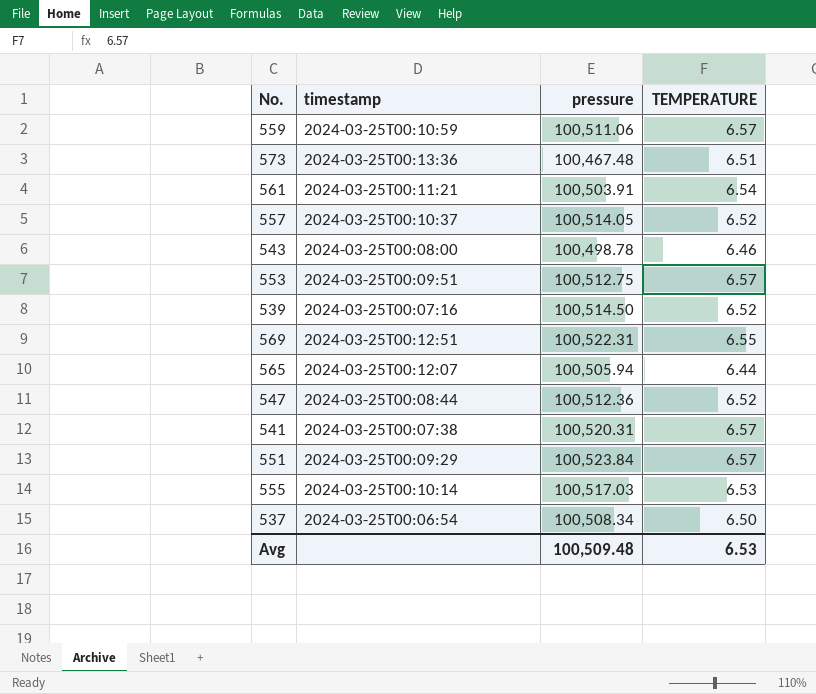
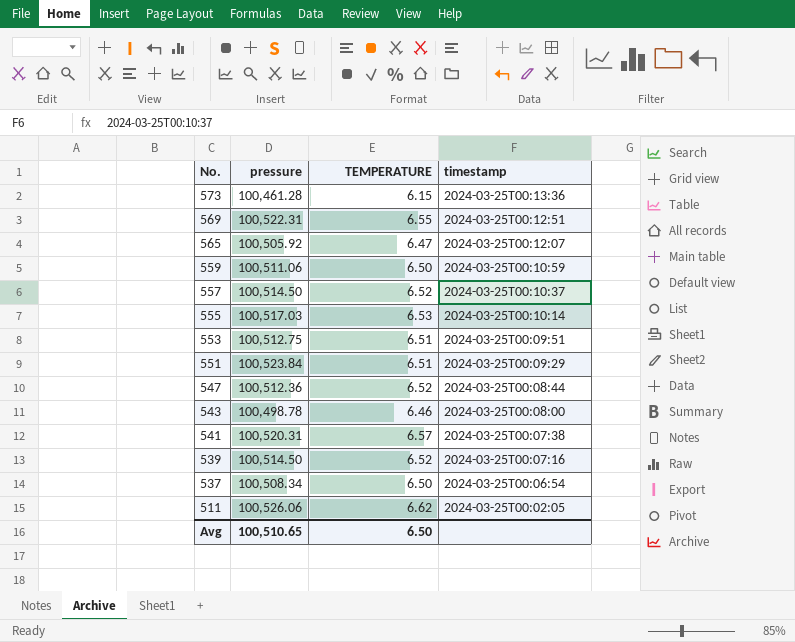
row order: none -> No. descending
column timestamp | position: 2 -> 4
row 561: 2024-03-25T00:11:21 | 100,503.91 | 6.54 -> none
573 | pressure: 100,467.48 -> 100,461.28
573 | TEMPERATURE: 6.51 -> 6.15
565 | pressure: 100,505.94 -> 100,505.92
565 | TEMPERATURE: 6.44 -> 6.47
559 | TEMPERATURE: 6.57 -> 6.50
557 | pressure: 100,514.05 -> 100,514.50
553 | TEMPERATURE: 6.57 -> 6.51
551 | TEMPERATURE: 6.57 -> 6.51
row 511: none -> 100,526.06 | 6.62 | 2024-03-25T00:02:05
Avg | pressure: 100,509.48 -> 100,510.65
Avg | TEMPERATURE: 6.53 -> 6.50

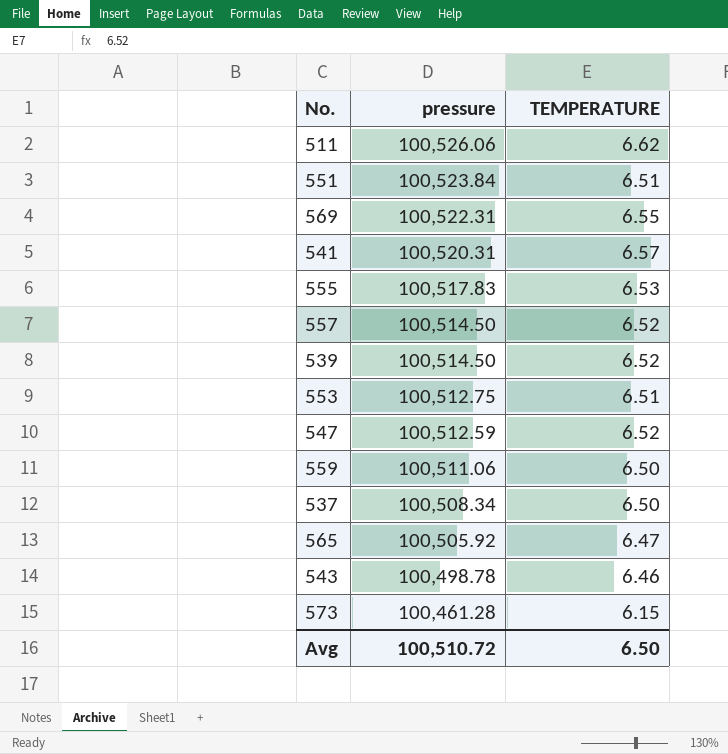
row order: No. descending -> pressure descending
column timestamp | position: 4 -> none
555 | pressure: 100,517.03 -> 100,517.83
547 | pressure: 100,512.36 -> 100,512.59
Avg | pressure: 100,510.65 -> 100,510.72

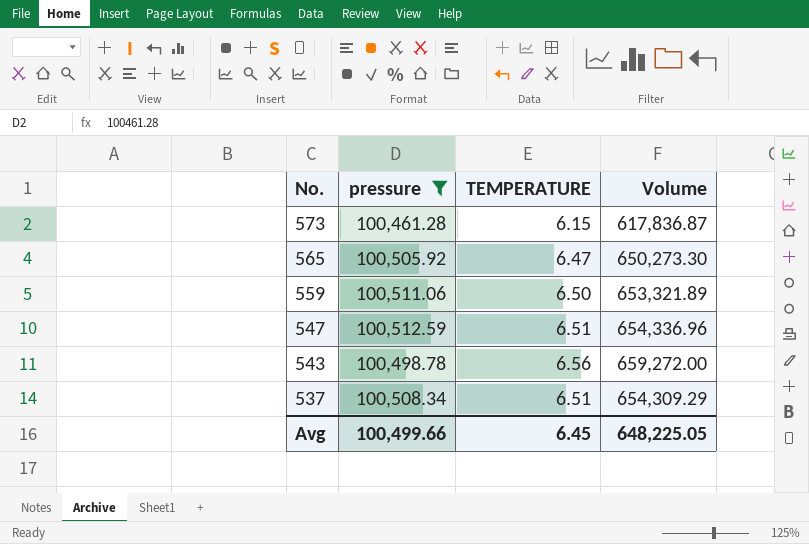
filter: none -> pressure <= 100,512.59
row order: pressure descending -> No. descending
column Volume | formula: none -> [pressure] * [TEMPERATURE]
547 | TEMPERATURE: 6.52 -> 6.51
543 | TEMPERATURE: 6.46 -> 6.56
537 | TEMPERATURE: 6.50 -> 6.51
Avg | pressure: 100,510.72 -> 100,499.66
Avg | TEMPERATURE: 6.50 -> 6.45

